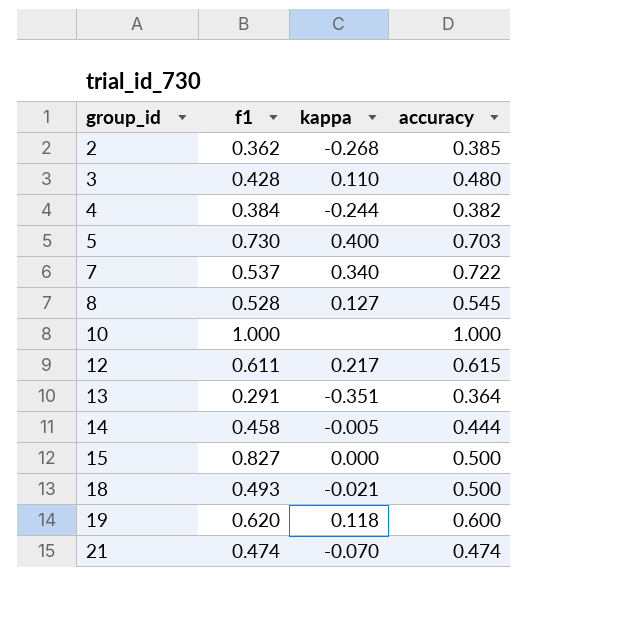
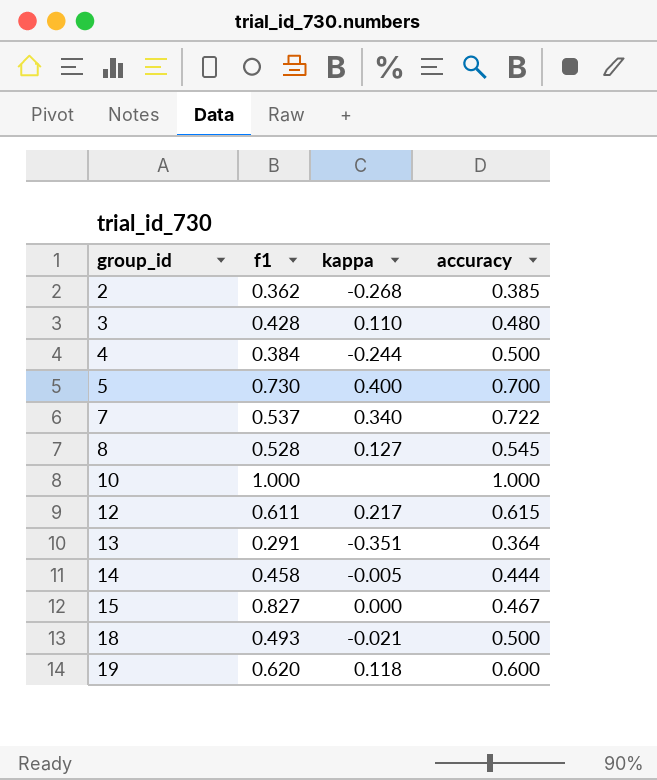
row 21: 0.474 | -0.070 | 0.474 -> none
4 | accuracy: 0.382 -> 0.500
5 | accuracy: 0.703 -> 0.700
15 | accuracy: 0.500 -> 0.467

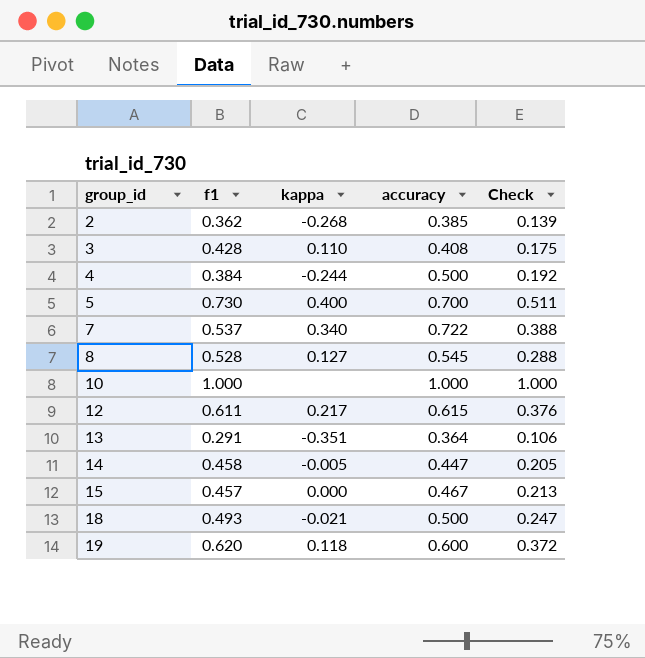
column Check | formula: none -> [f1] * [accuracy]
3 | accuracy: 0.480 -> 0.408
14 | accuracy: 0.444 -> 0.447
15 | f1: 0.827 -> 0.457

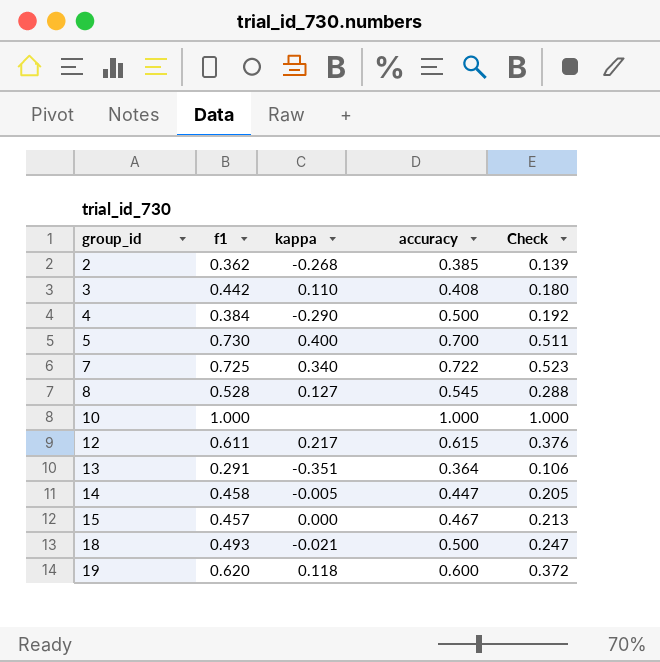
3 | f1: 0.428 -> 0.442
3 | Check: 0.175 -> 0.180
4 | kappa: -0.244 -> -0.290
7 | f1: 0.537 -> 0.725
7 | Check: 0.388 -> 0.523

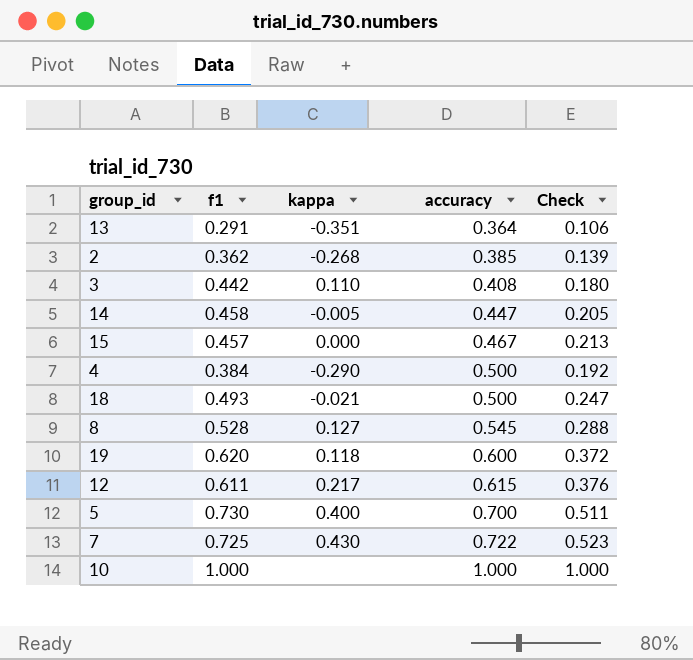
row order: group_id ascending -> accuracy ascending
7 | kappa: 0.340 -> 0.430

